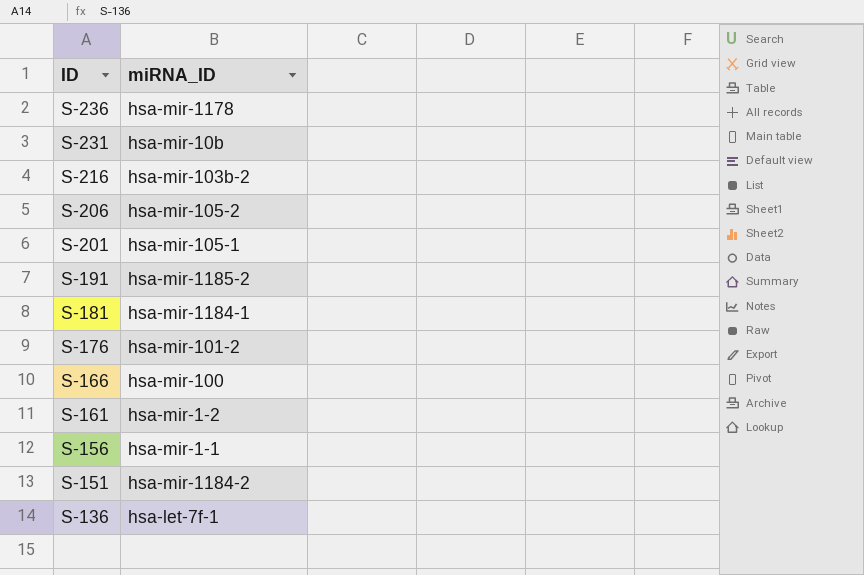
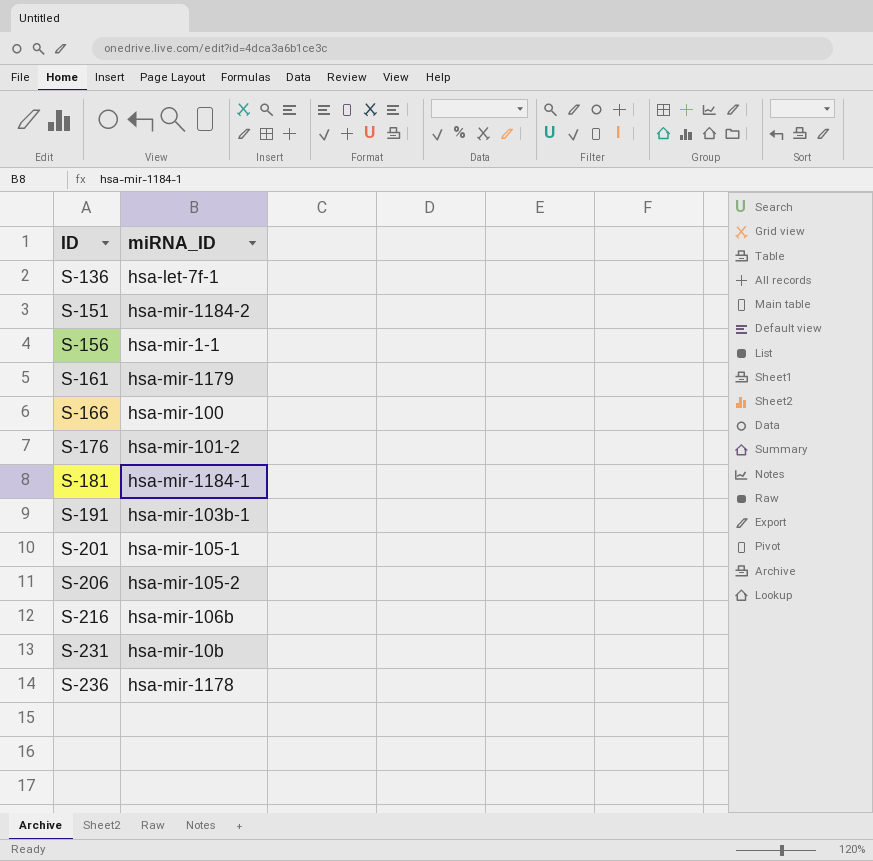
row order: ID descending -> ID ascending
S-161 | miRNA_ID: hsa-mir-1-2 -> hsa-mir-1179
S-191 | miRNA_ID: hsa-mir-1185-2 -> hsa-mir-103b-1
S-216 | miRNA_ID: hsa-mir-103b-2 -> hsa-mir-106b

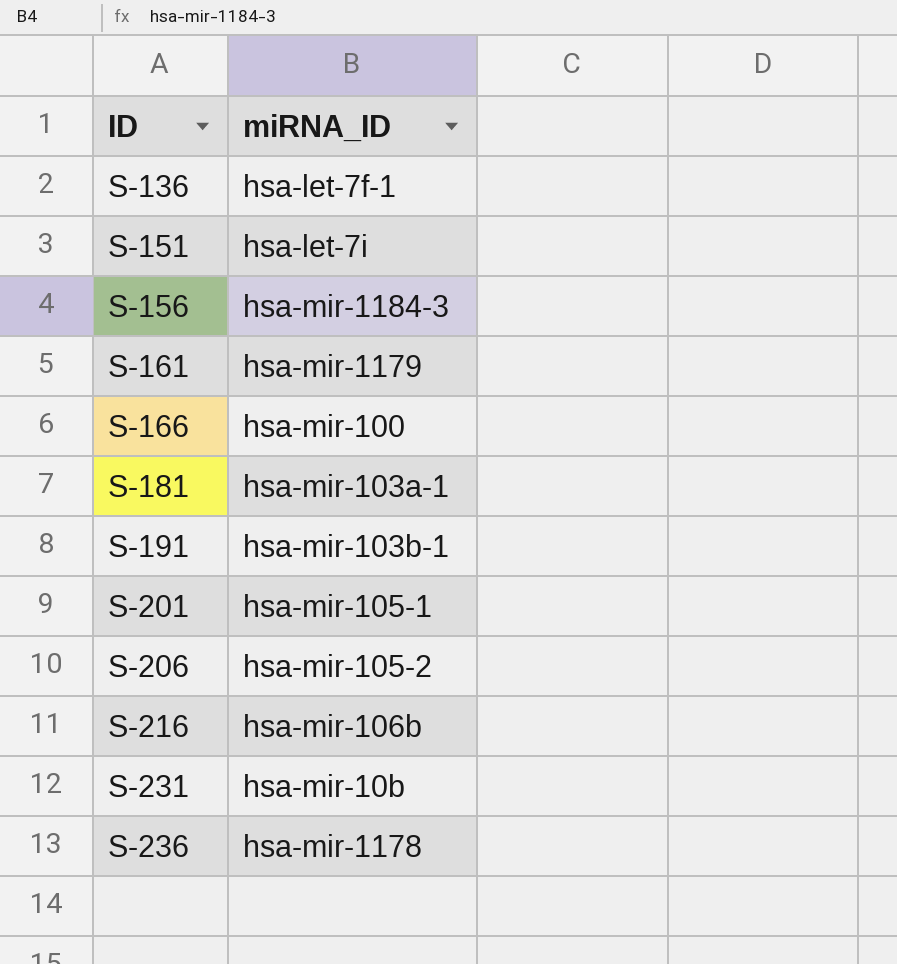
row S-176: hsa-mir-101-2 -> none
S-151 | miRNA_ID: hsa-mir-1184-2 -> hsa-let-7i
S-156 | miRNA_ID: hsa-mir-1-1 -> hsa-mir-1184-3
S-181 | miRNA_ID: hsa-mir-1184-1 -> hsa-mir-103a-1

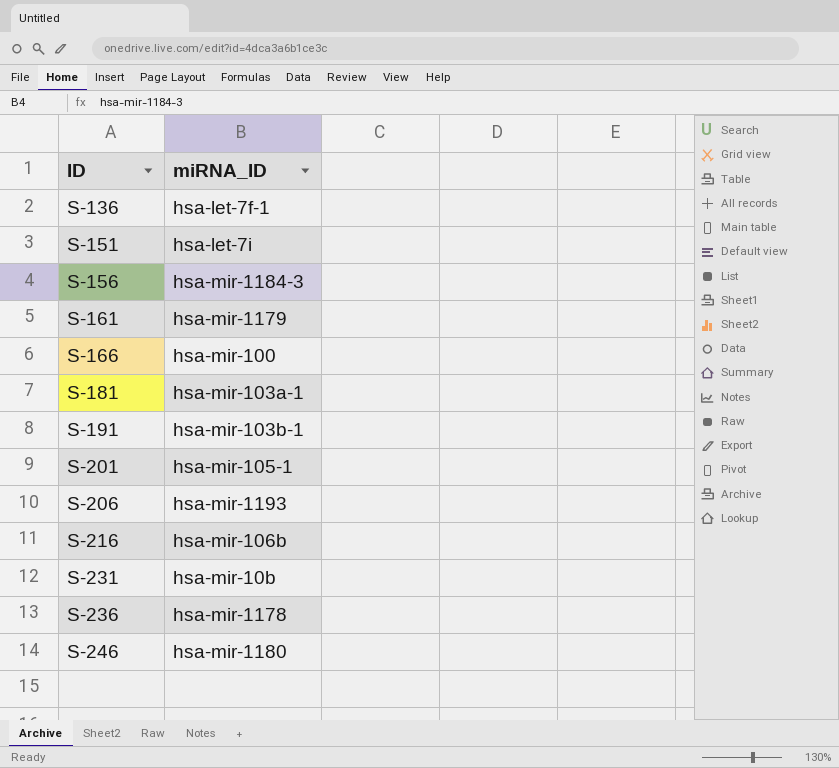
S-206 | miRNA_ID: hsa-mir-105-2 -> hsa-mir-1193
row S-246: none -> hsa-mir-1180

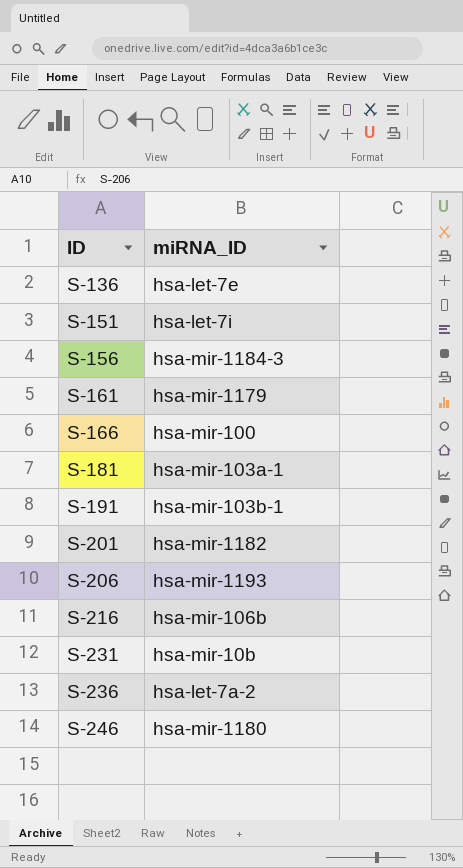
S-136 | miRNA_ID: hsa-let-7f-1 -> hsa-let-7e
S-201 | miRNA_ID: hsa-mir-105-1 -> hsa-mir-1182
S-236 | miRNA_ID: hsa-mir-1178 -> hsa-let-7a-2

